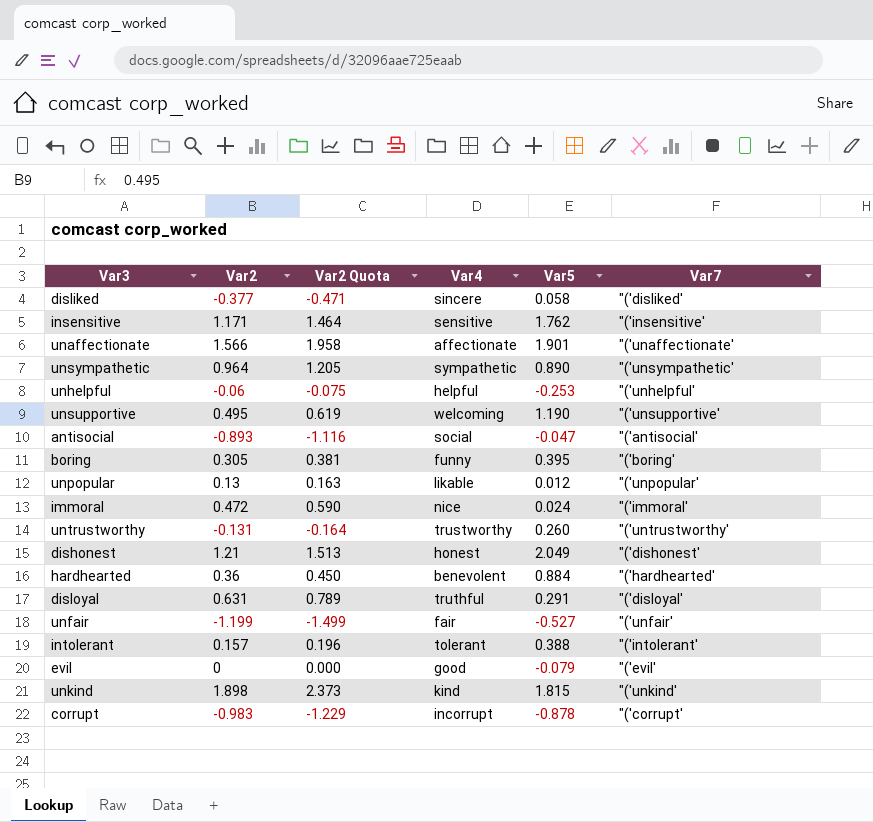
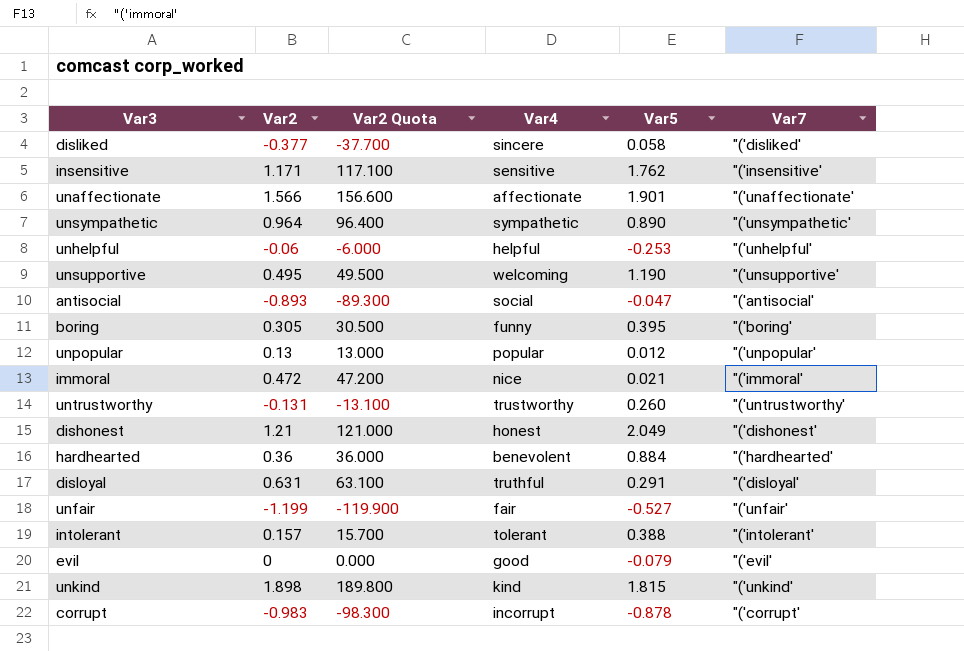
column Var2 Quota | formula: [Var2] * 1.25 -> [Var2] * 100
unpopular | Var4: likable -> popular
immoral | Var5: 0.024 -> 0.021

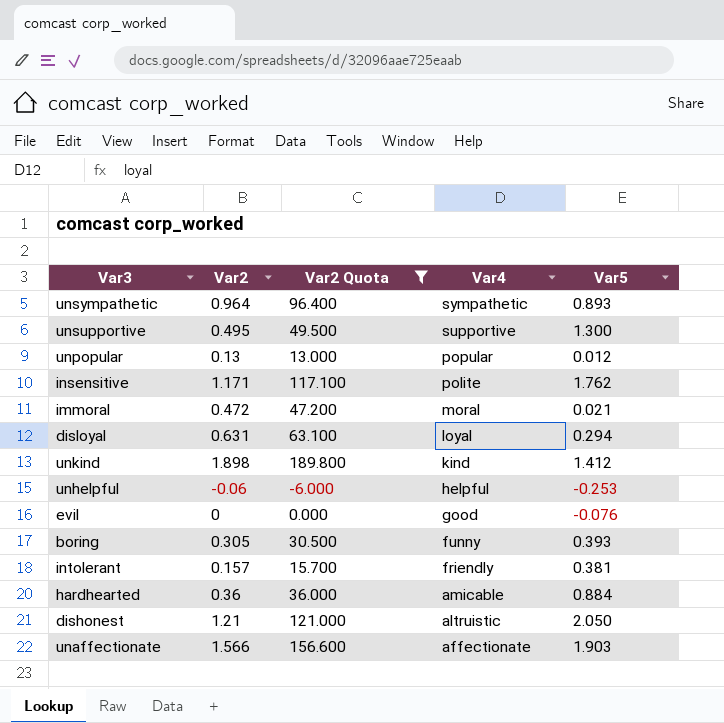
filter: none -> Var2 Quota >= -6.000
row order: none -> Var4 descending
column Var7 | position: 6 -> none
unsympathetic | Var5: 0.890 -> 0.893
unsupportive | Var4: welcoming -> supportive
unsupportive | Var5: 1.190 -> 1.300
insensitive | Var4: sensitive -> polite
immoral | Var4: nice -> moral
disloyal | Var4: truthful -> loyal
disloyal | Var5: 0.291 -> 0.294
unkind | Var5: 1.815 -> 1.412
evil | Var5: -0.079 -> -0.076
boring | Var5: 0.395 -> 0.393
intolerant | Var4: tolerant -> friendly
intolerant | Var5: 0.388 -> 0.381
hardhearted | Var4: benevolent -> amicable
dishonest | Var4: honest -> altruistic
dishonest | Var5: 2.049 -> 2.050
unaffectionate | Var5: 1.901 -> 1.903

